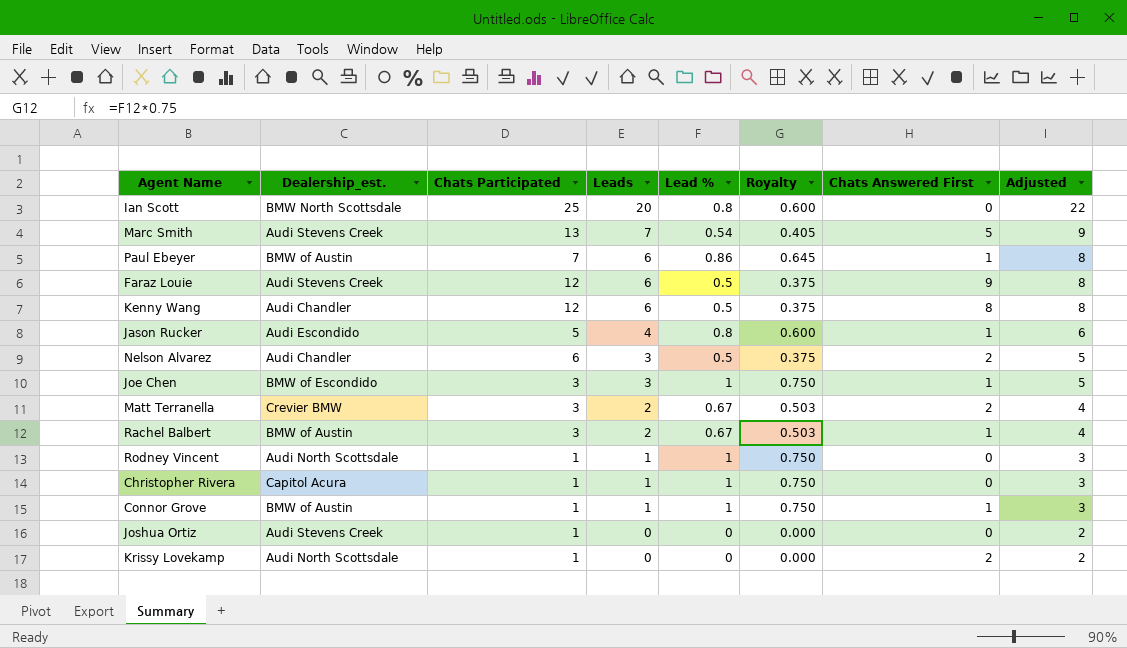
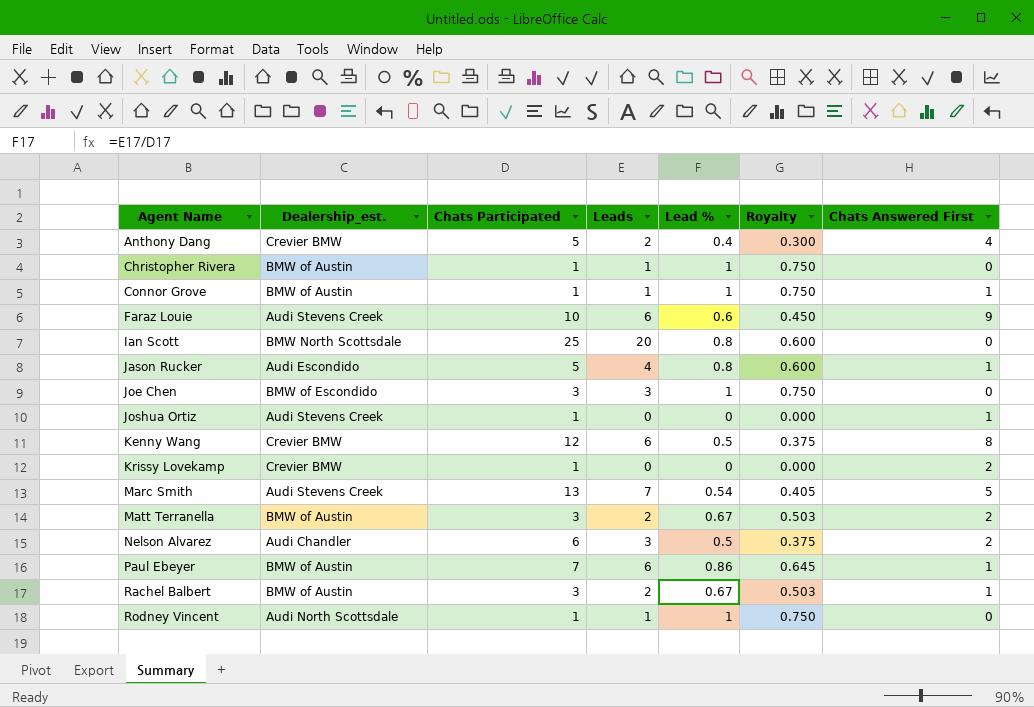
row order: Leads descending -> Agent Name ascending
column Adjusted | formula: [Leads] + 2 -> none
row Anthony Dang: none -> Crevier BMW | 5 | 2 | 0.4 | 0.300 | 4
Christopher Rivera | Dealership_est.: Capitol Acura -> BMW of Austin
Faraz Louie | Chats Participated: 12 -> 10
Faraz Louie | Lead %: 0.5 -> 0.6
Faraz Louie | Royalty: 0.375 -> 0.450
Joe Chen | Chats Answered First: 1 -> 0
Joshua Ortiz | Chats Answered First: 0 -> 1
Kenny Wang | Dealership_est.: Audi Chandler -> Crevier BMW
Krissy Lovekamp | Dealership_est.: Audi North Scottsdale -> Crevier BMW
Matt Terranella | Dealership_est.: Crevier BMW -> BMW of Austin

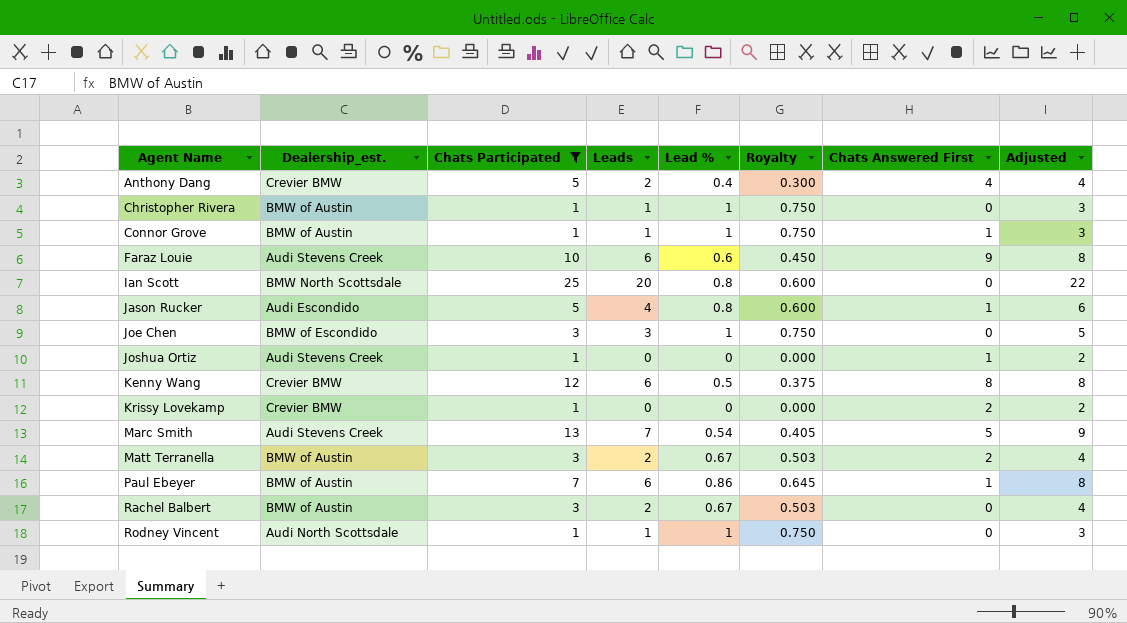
filter: none -> Chats Participated != 6
column Adjusted | formula: none -> [Leads] + 2
Rachel Balbert | Chats Answered First: 1 -> 0

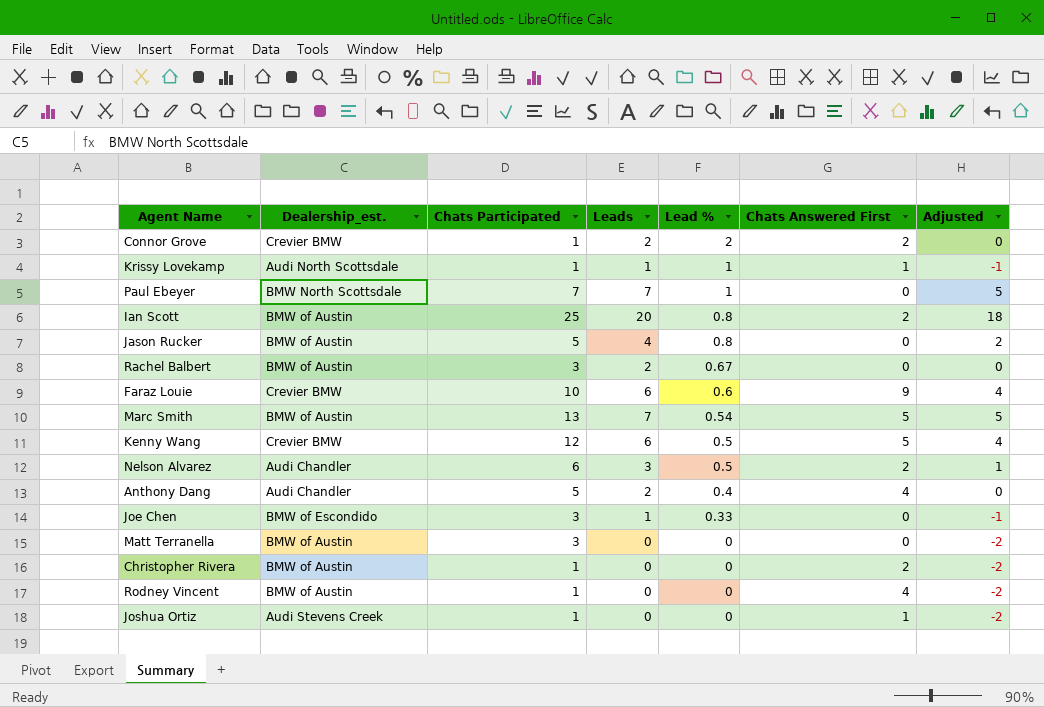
filter: Chats Participated != 6 -> none
row order: Agent Name ascending -> Lead % descending
column Royalty | formula: [Lead %] * 0.75 -> none
column Adjusted | formula: [Leads] + 2 -> [Leads] - 2
Connor Grove | Dealership_est.: BMW of Austin -> Crevier BMW
Connor Grove | Leads: 1 -> 2
Connor Grove | Lead %: 1 -> 2
Connor Grove | Chats Answered First: 1 -> 2
Krissy Lovekamp | Dealership_est.: Crevier BMW -> Audi North Scottsdale
Krissy Lovekamp | Leads: 0 -> 1
Krissy Lovekamp | Lead %: 0 -> 1
Krissy Lovekamp | Chats Answered First: 2 -> 1
Paul Ebeyer | Dealership_est.: BMW of Austin -> BMW North Scottsdale
Paul Ebeyer | Leads: 6 -> 7
Paul Ebeyer | Lead %: 0.86 -> 1
Paul Ebeyer | Chats Answered First: 1 -> 0
Ian Scott | Dealership_est.: BMW North Scottsdale -> BMW of Austin
Ian Scott | Chats Answered First: 0 -> 2
Jason Rucker | Dealership_est.: Audi Escondido -> BMW of Austin
Jason Rucker | Chats Answered First: 1 -> 0
Faraz Louie | Dealership_est.: Audi Stevens Creek -> Crevier BMW
Marc Smith | Dealership_est.: Audi Stevens Creek -> BMW of Austin
Kenny Wang | Chats Answered First: 8 -> 5
Anthony Dang | Dealership_est.: Crevier BMW -> Audi Chandler
Joe Chen | Leads: 3 -> 1
Joe Chen | Lead %: 1 -> 0.33
Matt Terranella | Leads: 2 -> 0
Matt Terranella | Lead %: 0.67 -> 0
Matt Terranella | Chats Answered First: 2 -> 0
Christopher Rivera | Leads: 1 -> 0
Christopher Rivera | Lead %: 1 -> 0
Christopher Rivera | Chats Answered First: 0 -> 2
Rodney Vincent | Dealership_est.: Audi North Scottsdale -> BMW of Austin
Rodney Vincent | Leads: 1 -> 0
Rodney Vincent | Lead %: 1 -> 0
Rodney Vincent | Chats Answered First: 0 -> 4

